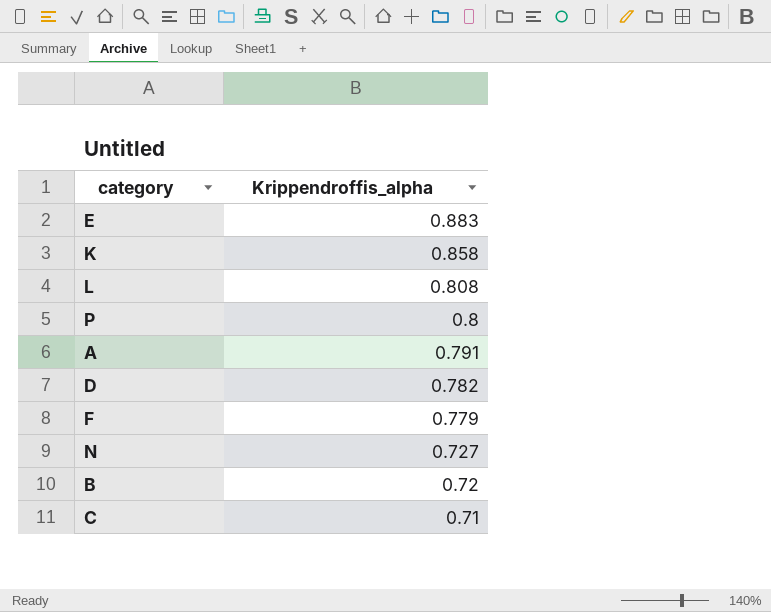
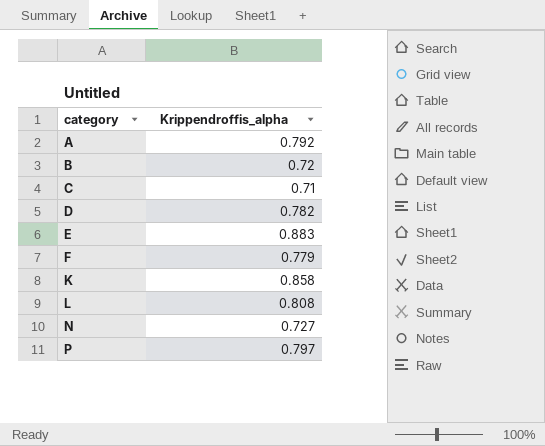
row order: Krippendroffis_alpha descending -> category ascending
A | Krippendroffis_alpha: 0.791 -> 0.792
P | Krippendroffis_alpha: 0.8 -> 0.797

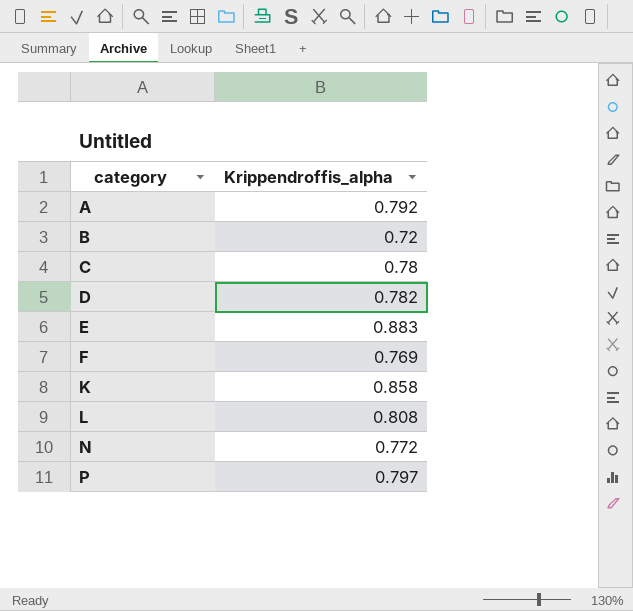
C | Krippendroffis_alpha: 0.71 -> 0.78
F | Krippendroffis_alpha: 0.779 -> 0.769
N | Krippendroffis_alpha: 0.727 -> 0.772

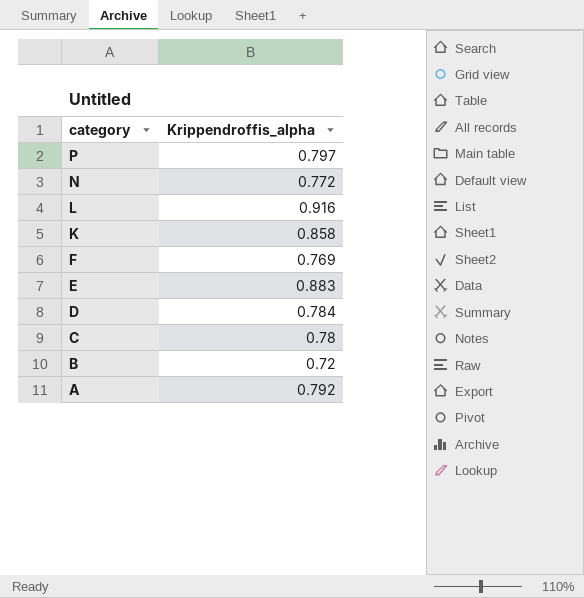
row order: category ascending -> category descending
L | Krippendroffis_alpha: 0.808 -> 0.916
D | Krippendroffis_alpha: 0.782 -> 0.784

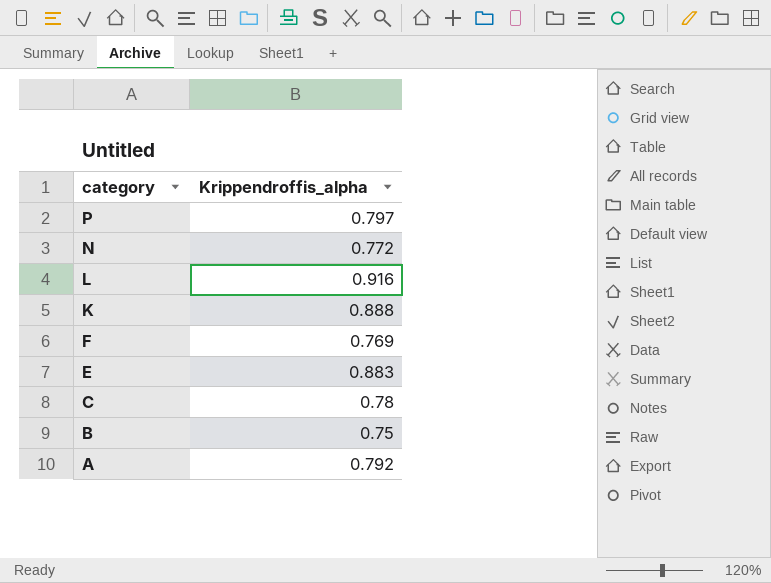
row D: 0.784 -> none
K | Krippendroffis_alpha: 0.858 -> 0.888
B | Krippendroffis_alpha: 0.72 -> 0.75

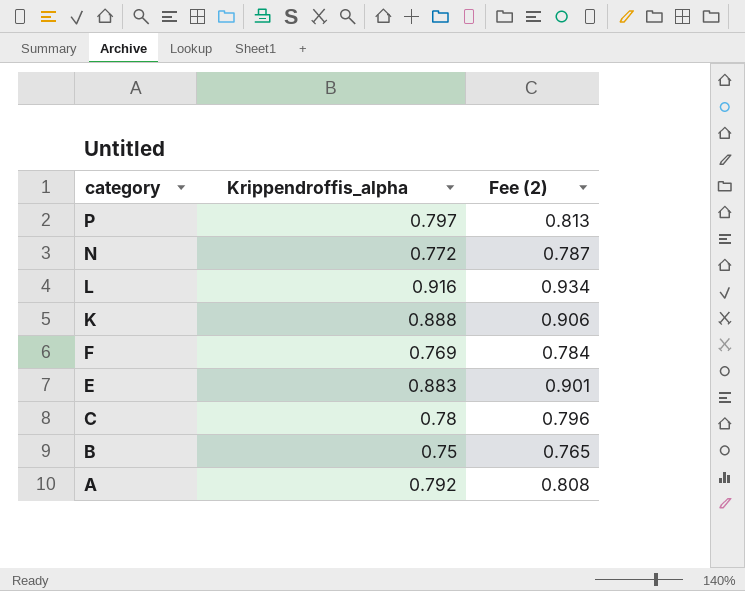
column Fee (2) | formula: none -> [Krippendroffis_alpha] * 1.02

